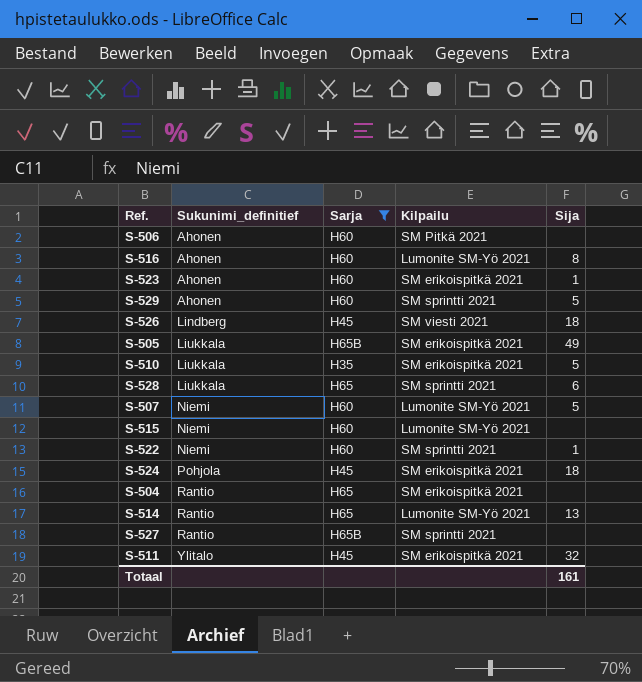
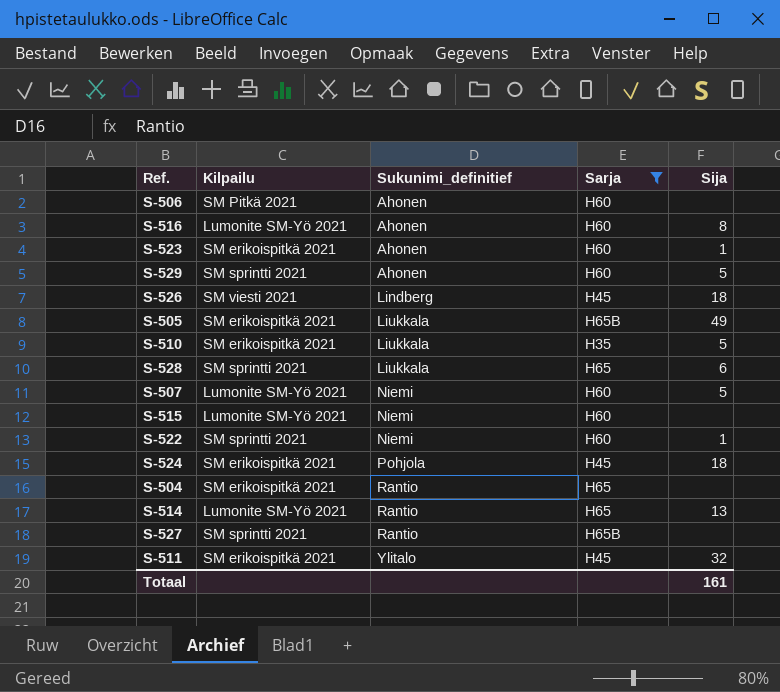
column Kilpailu | position: 4 -> 2

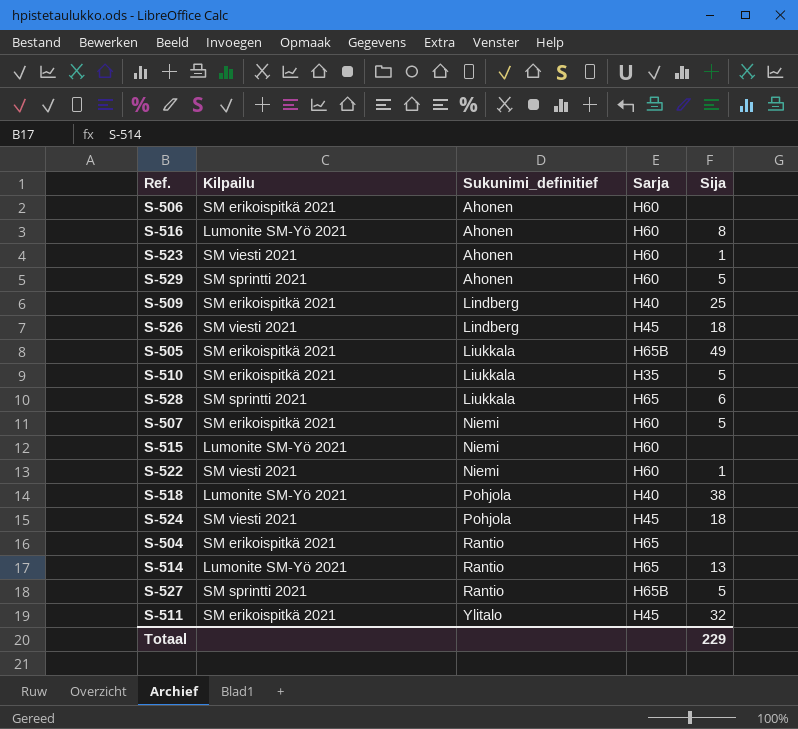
filter: Sarja != H40 -> none
S-506 | Kilpailu: SM Pitkä 2021 -> SM erikoispitkä 2021
S-523 | Kilpailu: SM erikoispitkä 2021 -> SM viesti 2021
S-507 | Kilpailu: Lumonite SM-Yö 2021 -> SM erikoispitkä 2021
S-522 | Kilpailu: SM sprintti 2021 -> SM viesti 2021
S-524 | Kilpailu: SM erikoispitkä 2021 -> SM viesti 2021
S-527 | Sija: none -> 5
Totaal | Sija: 161 -> 229

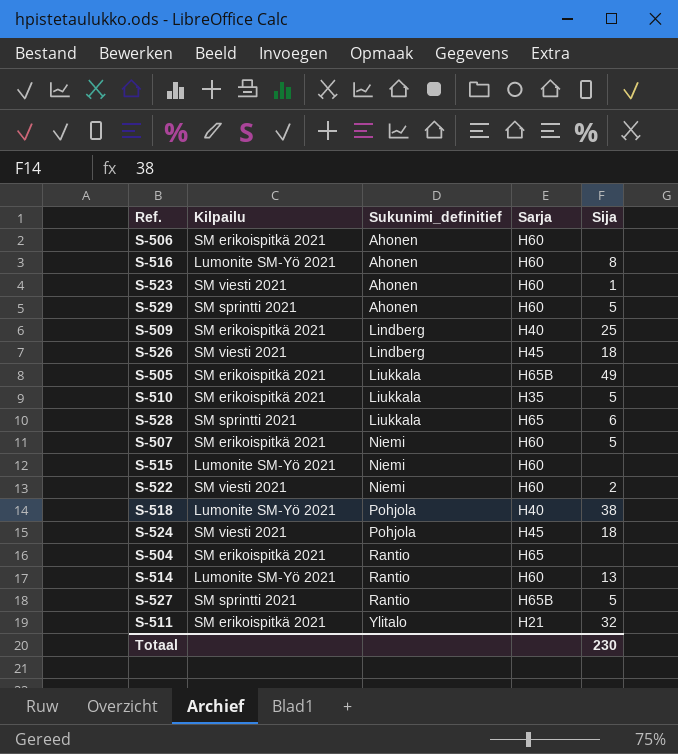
S-522 | Sija: 1 -> 2
S-514 | Sarja: H65 -> H60
S-511 | Sarja: H45 -> H21
Totaal | Sija: 229 -> 230

